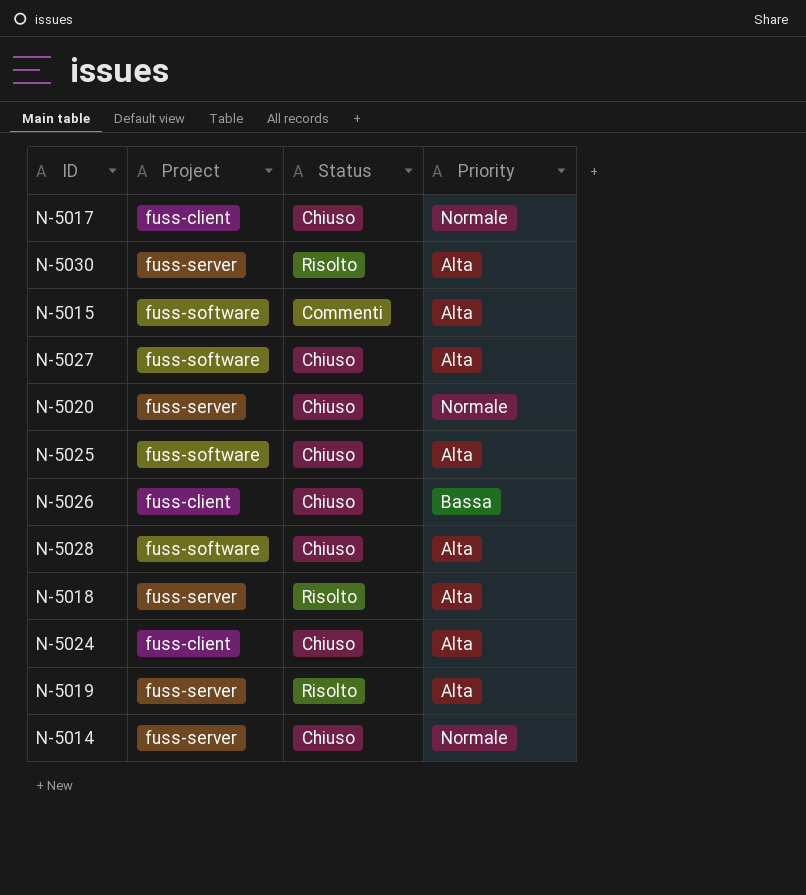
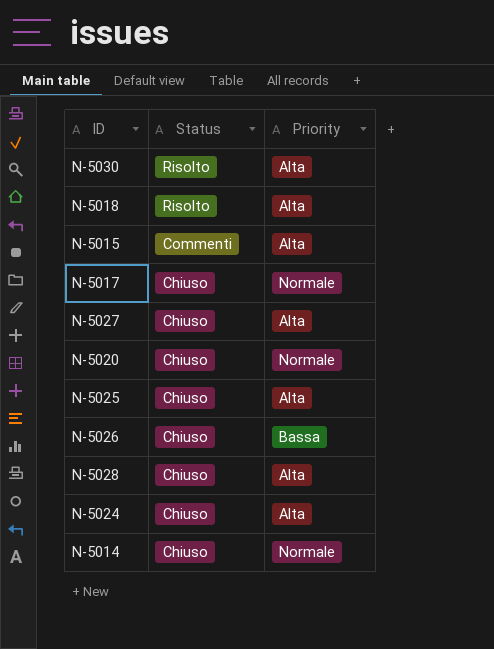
row order: none -> Status descending
column Project | position: 2 -> none
row N-5019: fuss-server | Risolto | Alta -> none

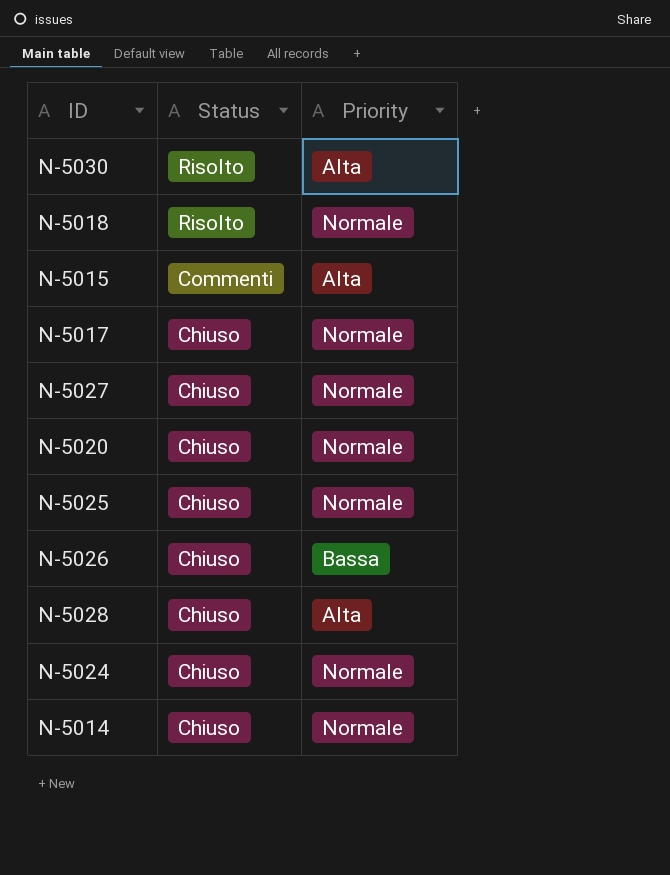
N-5018 | Priority: Alta -> Normale
N-5027 | Priority: Alta -> Normale
N-5025 | Priority: Alta -> Normale
N-5024 | Priority: Alta -> Normale

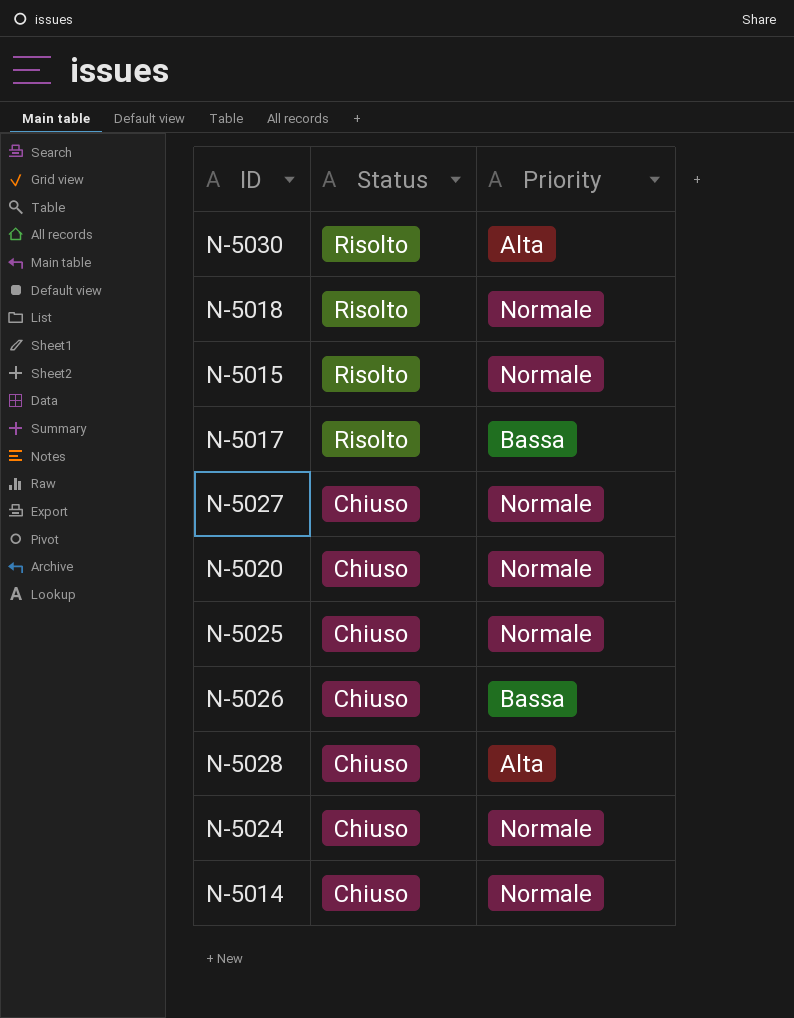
N-5015 | Status: Commenti -> Risolto
N-5015 | Priority: Alta -> Normale
N-5017 | Status: Chiuso -> Risolto
N-5017 | Priority: Normale -> Bassa

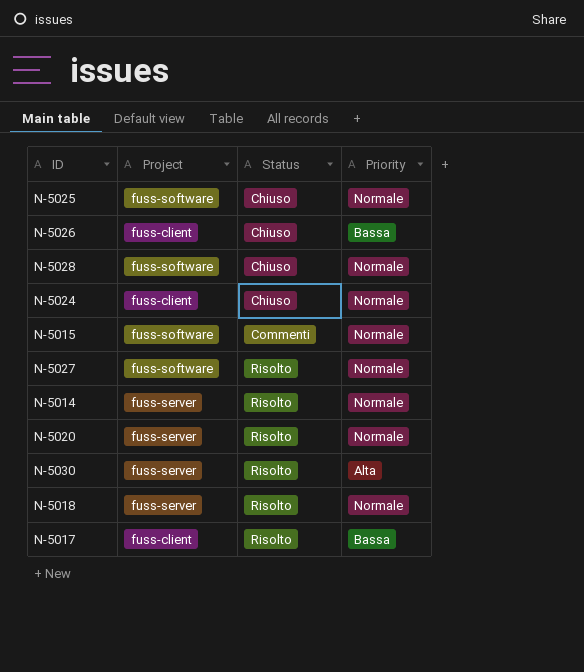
row order: Status descending -> Status ascending
column Project | position: none -> 2
N-5028 | Priority: Alta -> Normale
N-5015 | Status: Risolto -> Commenti
N-5027 | Status: Chiuso -> Risolto
N-5014 | Status: Chiuso -> Risolto
N-5020 | Status: Chiuso -> Risolto

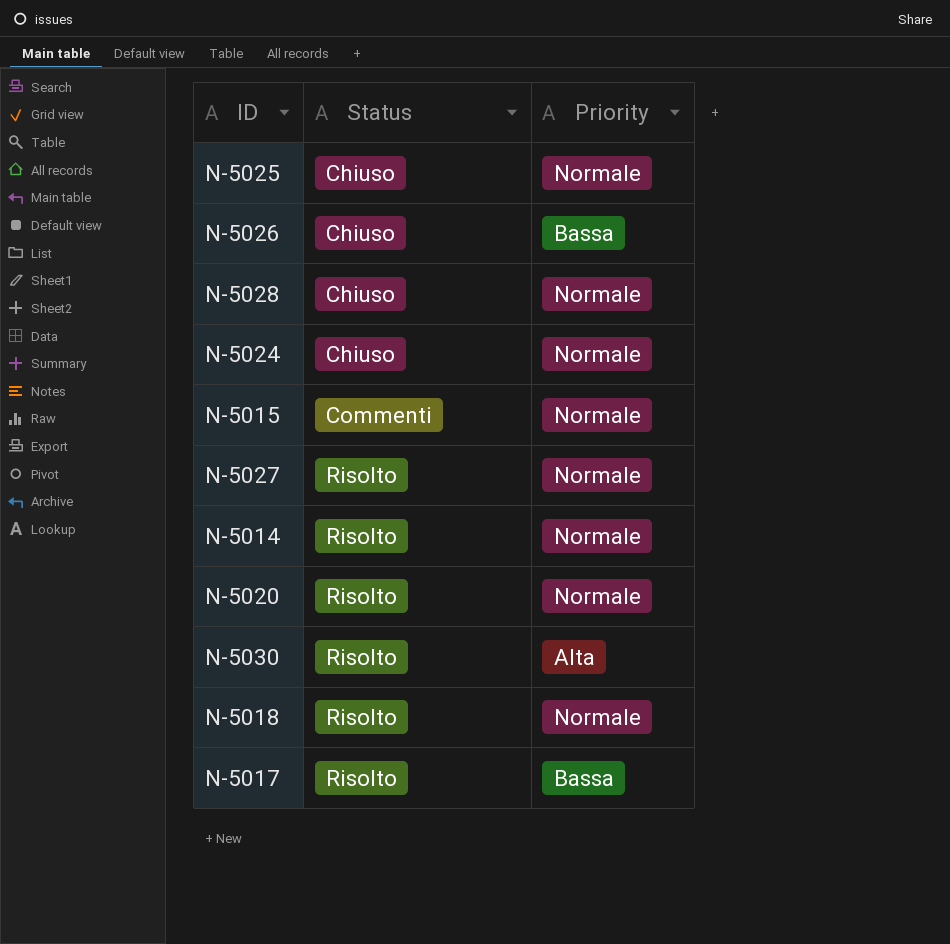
column Project | position: 2 -> none

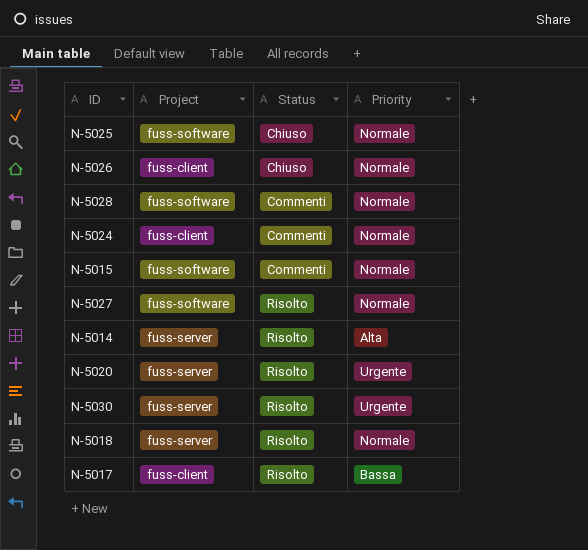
column Project | position: none -> 2
N-5026 | Priority: Bassa -> Normale
N-5028 | Status: Chiuso -> Commenti
N-5024 | Status: Chiuso -> Commenti
N-5014 | Priority: Normale -> Alta
N-5020 | Priority: Normale -> Urgente
N-5030 | Priority: Alta -> Urgente

